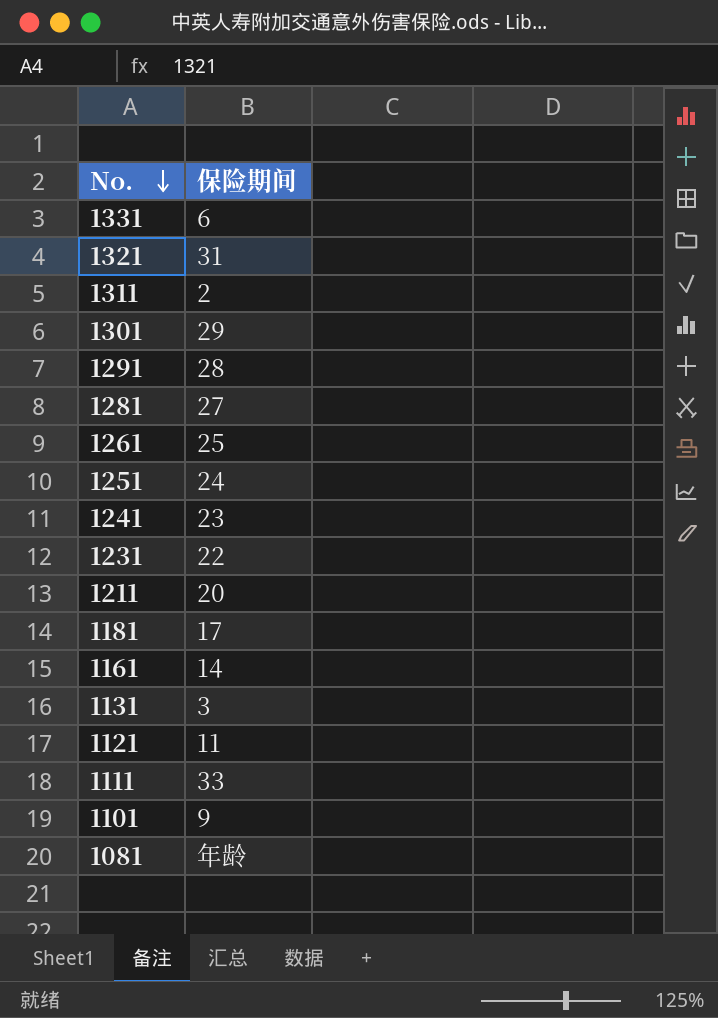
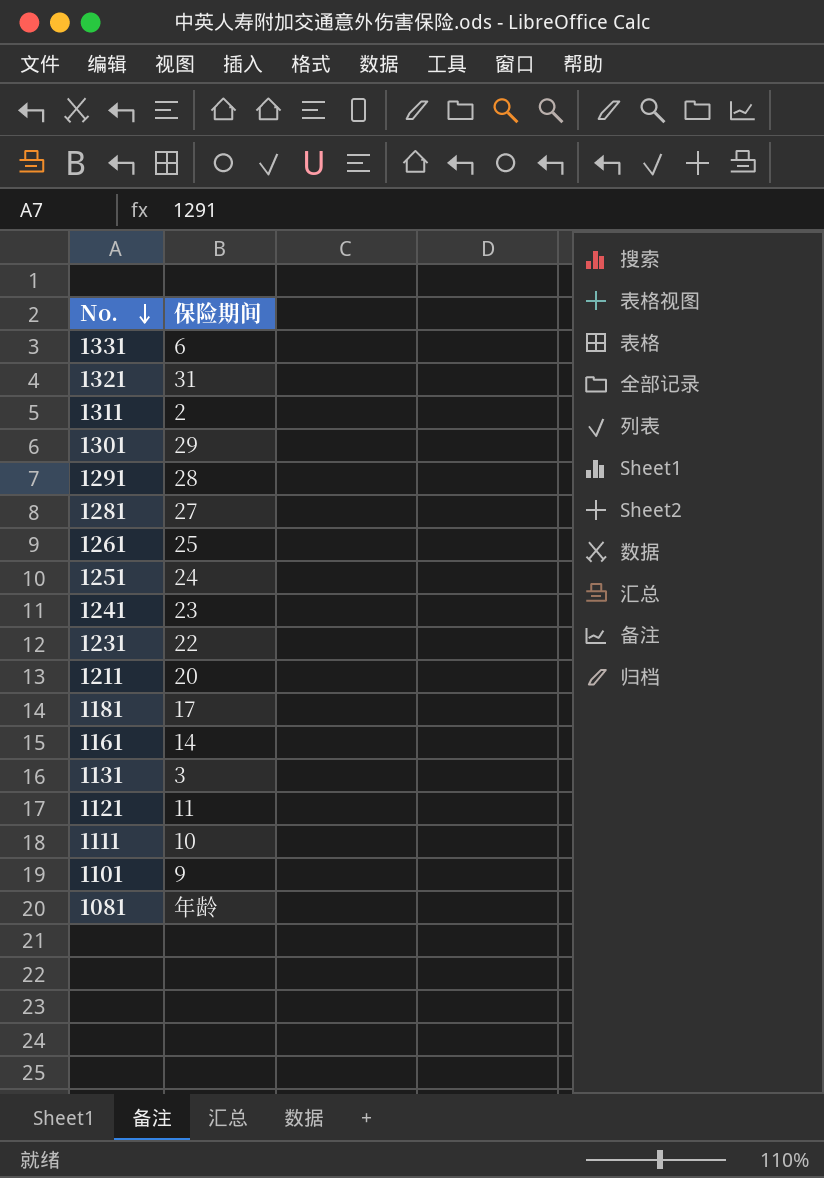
1111 | 保险期间: 33 -> 10

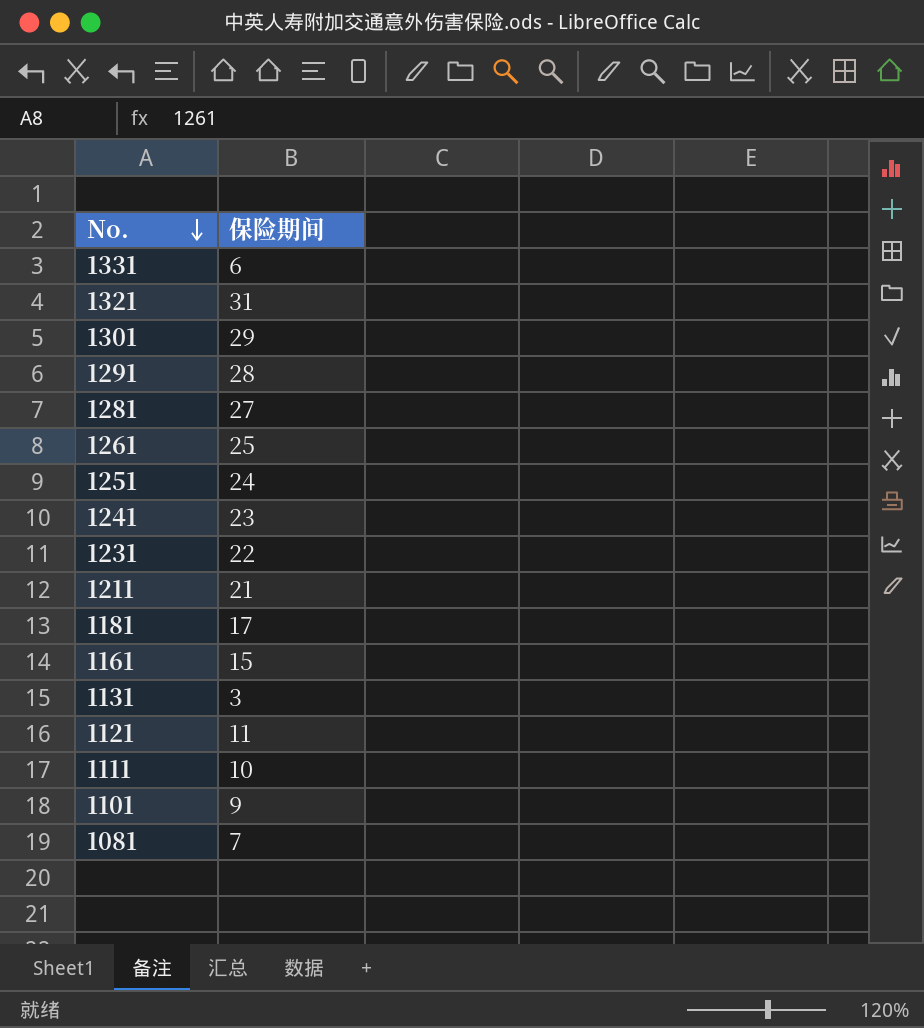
row 1311: 2 -> none
1211 | 保险期间: 20 -> 21
1161 | 保险期间: 14 -> 15
1081 | 保险期间: 年龄 -> 7

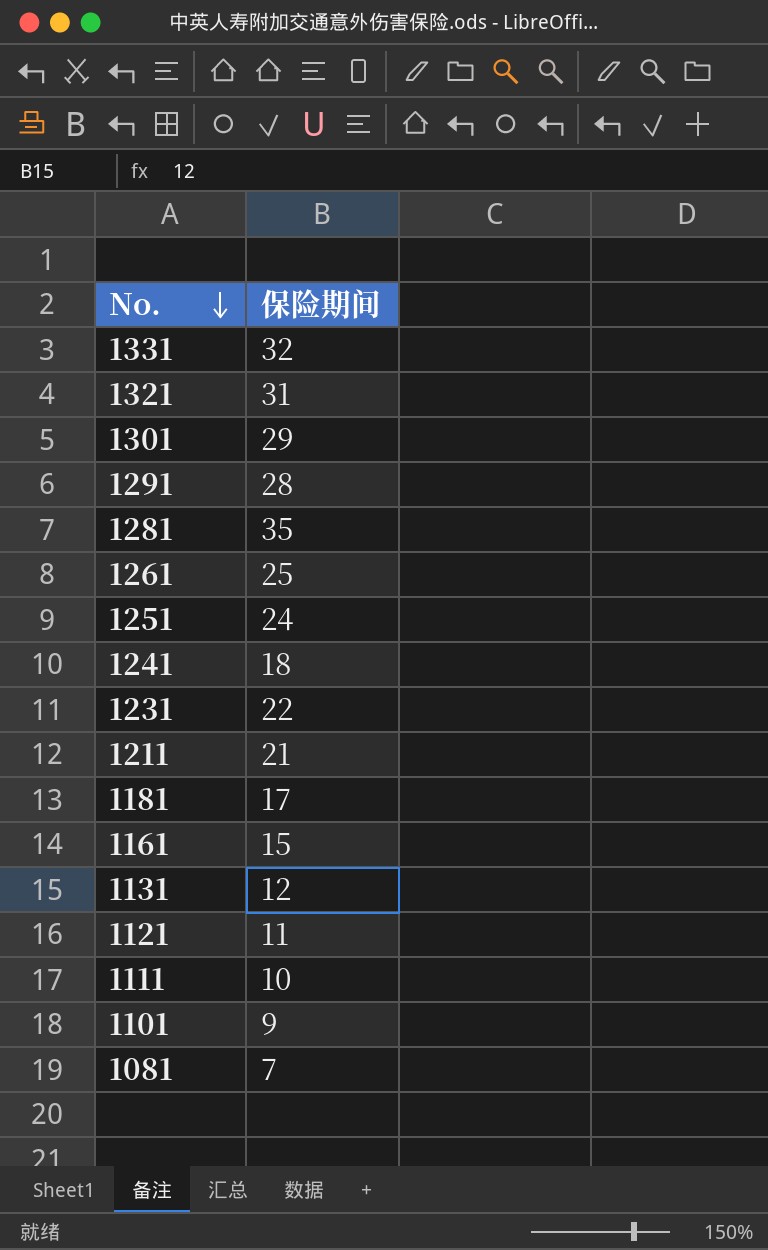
1331 | 保险期间: 6 -> 32
1281 | 保险期间: 27 -> 35
1241 | 保险期间: 23 -> 18
1131 | 保险期间: 3 -> 12

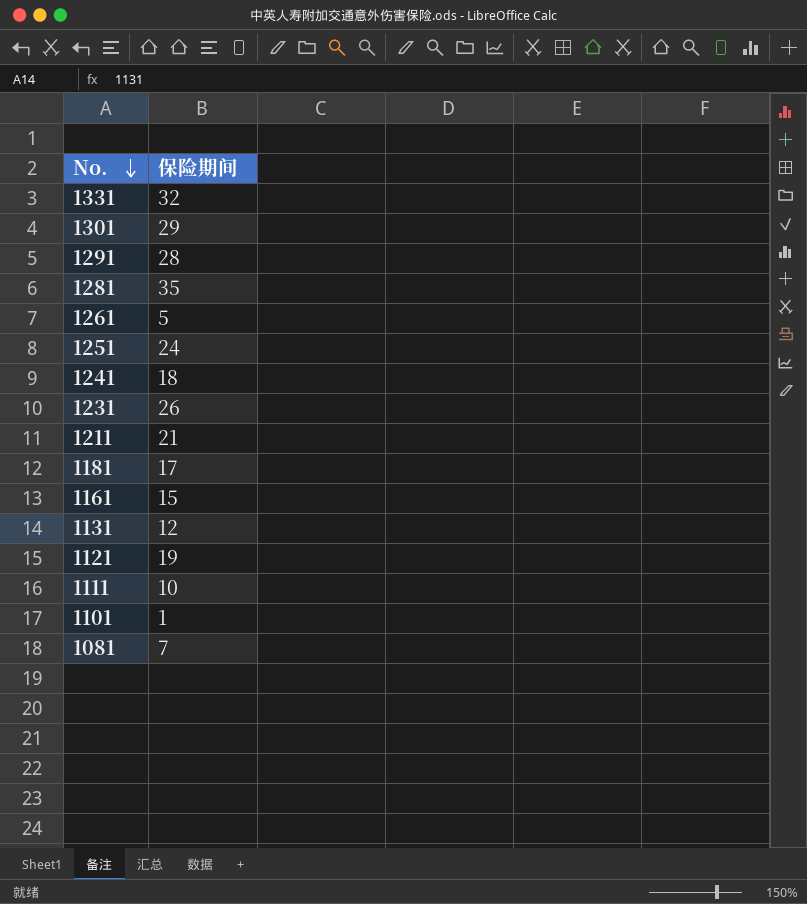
row 1321: 31 -> none
1261 | 保险期间: 25 -> 5
1231 | 保险期间: 22 -> 26
1121 | 保险期间: 11 -> 19
1101 | 保险期间: 9 -> 1

